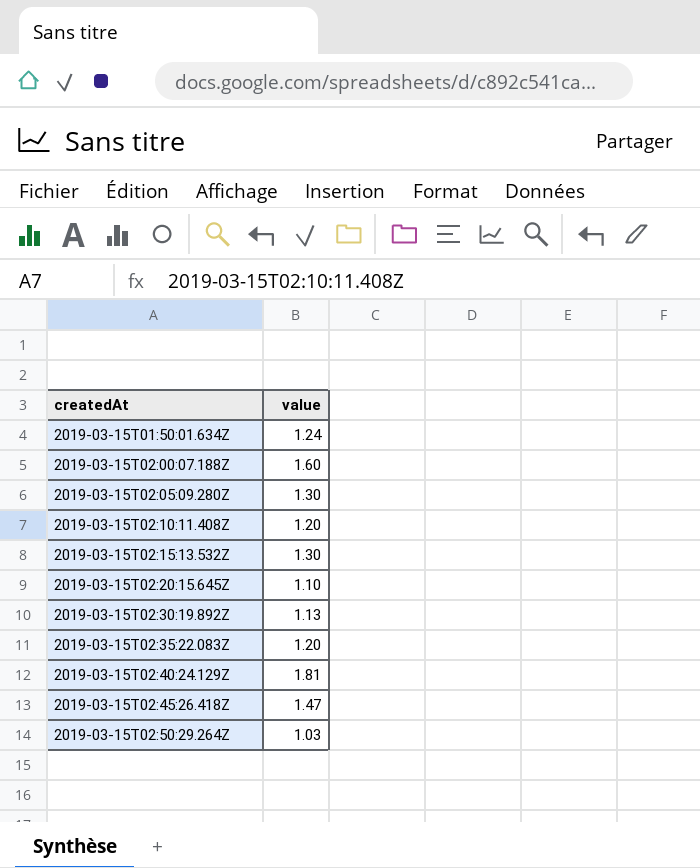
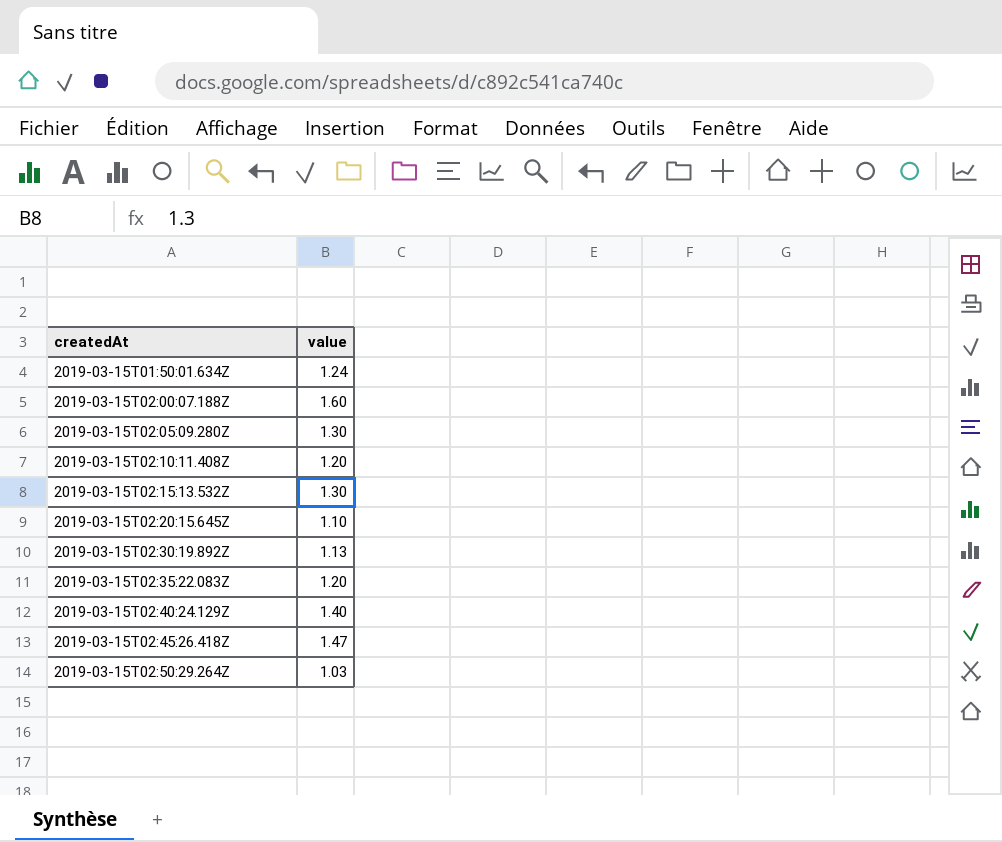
2019-03-15T02:40:24.129Z | value: 1.81 -> 1.40

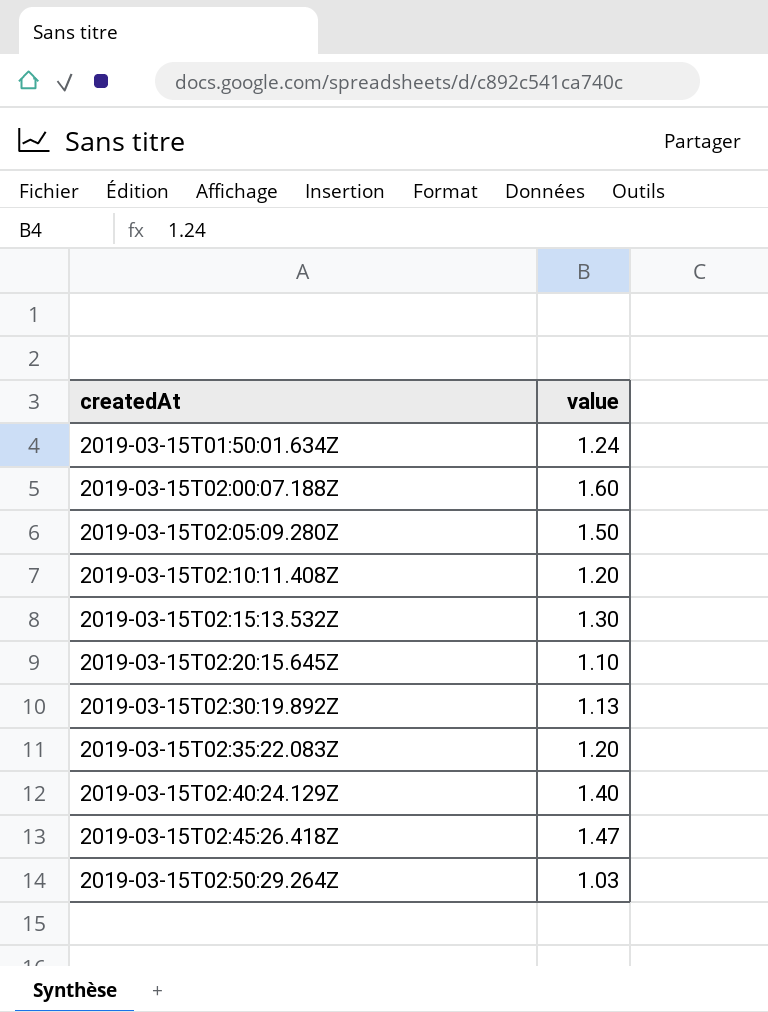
2019-03-15T02:05:09.280Z | value: 1.30 -> 1.50

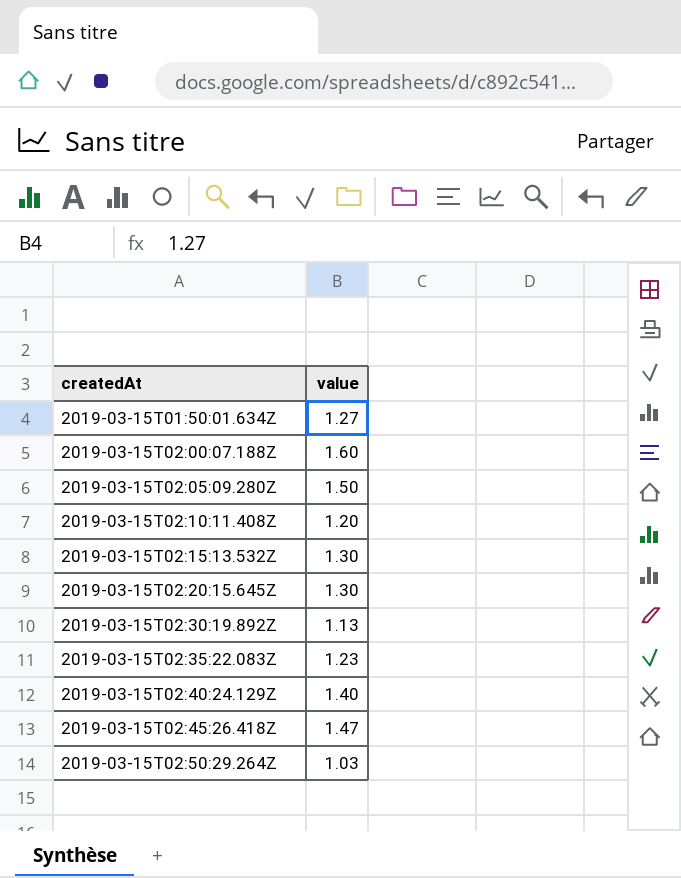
2019-03-15T01:50:01.634Z | value: 1.24 -> 1.27
2019-03-15T02:20:15.645Z | value: 1.10 -> 1.30
2019-03-15T02:35:22.083Z | value: 1.20 -> 1.23

